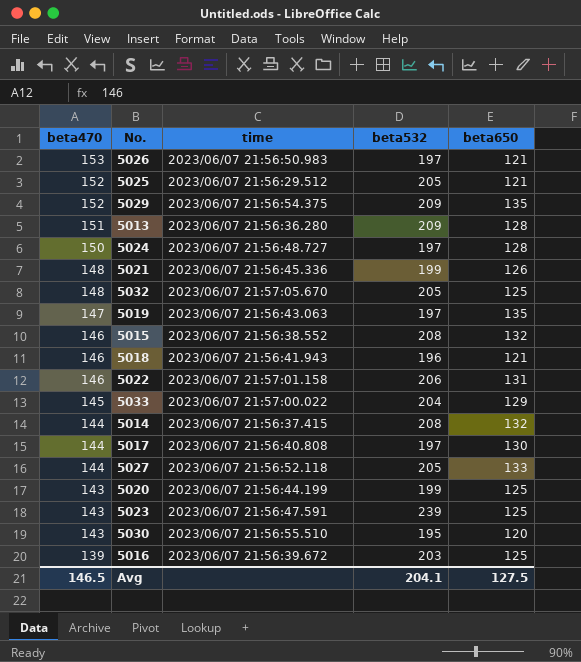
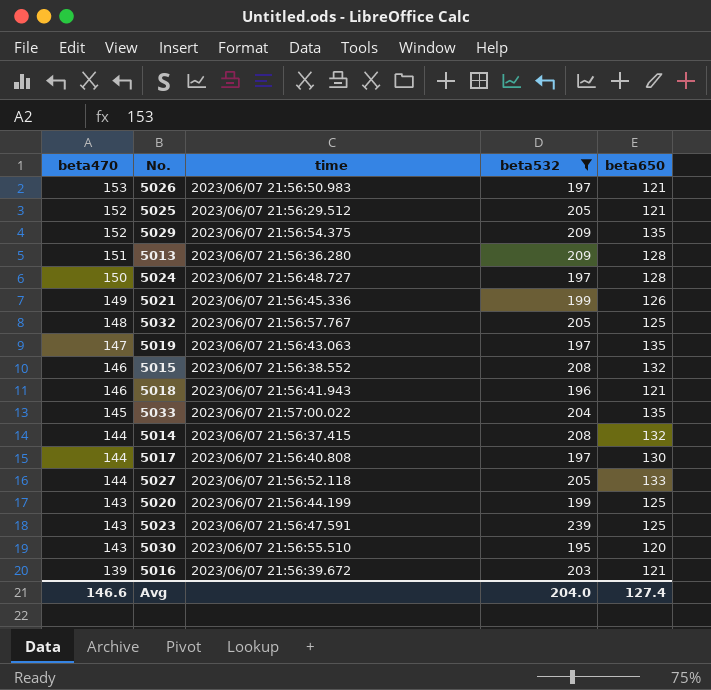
filter: none -> beta532 != 206
5021 | beta470: 148 -> 149
5032 | time: 2023/06/07 21:57:05.670 -> 2023/06/07 21:56:57.767
5033 | beta650: 129 -> 135
5016 | beta650: 125 -> 121
Avg | beta470: 146.5 -> 146.6
Avg | beta532: 204.1 -> 204.0
Avg | beta650: 127.5 -> 127.4

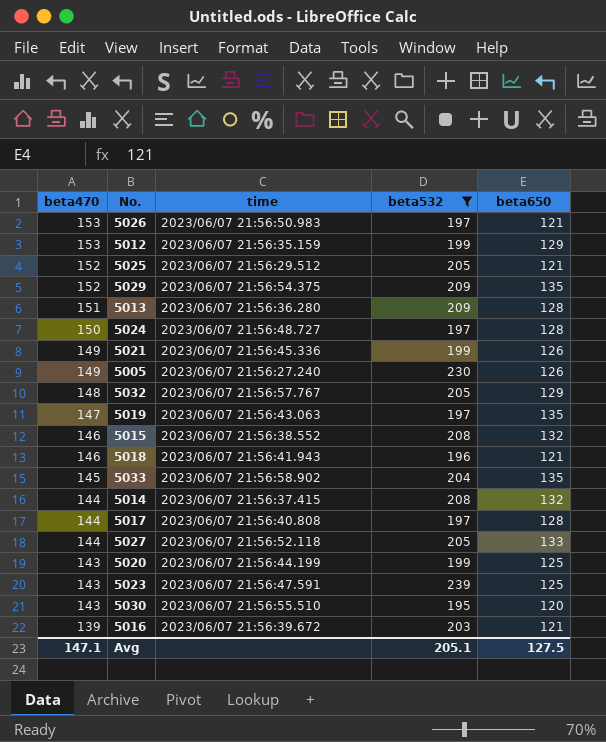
row 5012: none -> 153 | 2023/06/07 21:56:35.159 | 199 | 129
row 5005: none -> 149 | 2023/06/07 21:56:27.240 | 230 | 126
5032 | beta650: 125 -> 129
5033 | time: 2023/06/07 21:57:00.022 -> 2023/06/07 21:56:58.902
5017 | beta650: 130 -> 128
Avg | beta470: 146.6 -> 147.1
Avg | beta532: 204.0 -> 205.1
Avg | beta650: 127.4 -> 127.5

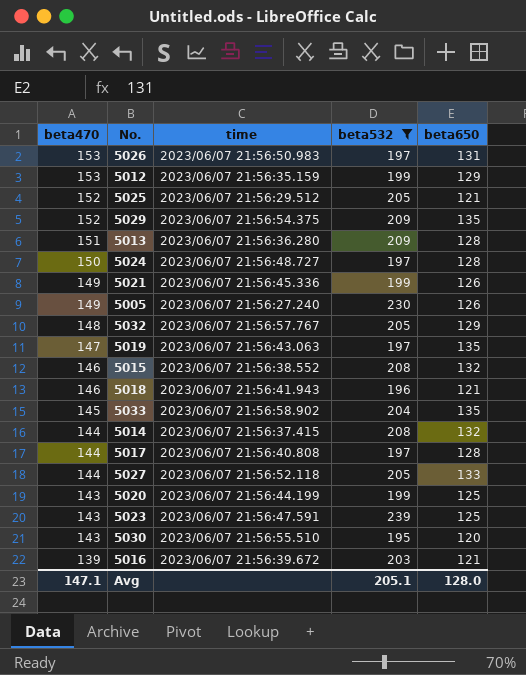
5026 | beta650: 121 -> 131
Avg | beta650: 127.5 -> 128.0

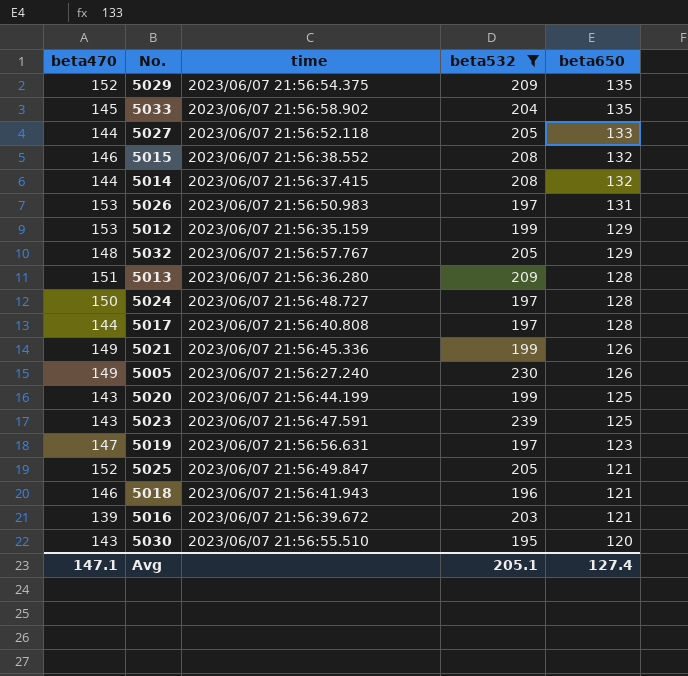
row order: beta470 descending -> beta650 descending
5019 | time: 2023/06/07 21:56:43.063 -> 2023/06/07 21:56:56.631
5019 | beta650: 135 -> 123
5025 | time: 2023/06/07 21:56:29.512 -> 2023/06/07 21:56:49.847
Avg | beta650: 128.0 -> 127.4

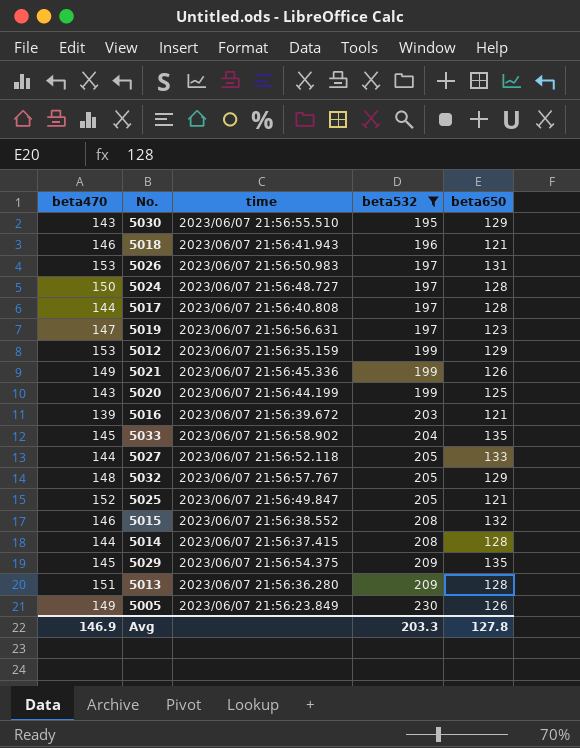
row order: beta650 descending -> beta532 ascending
row 5023: 143 | 2023/06/07 21:56:47.591 | 239 | 125 -> none
5030 | beta650: 120 -> 129
5014 | beta650: 132 -> 128
5029 | beta470: 152 -> 145
5005 | time: 2023/06/07 21:56:27.240 -> 2023/06/07 21:56:23.849
Avg | beta470: 147.1 -> 146.9
Avg | beta532: 205.1 -> 203.3
Avg | beta650: 127.4 -> 127.8

